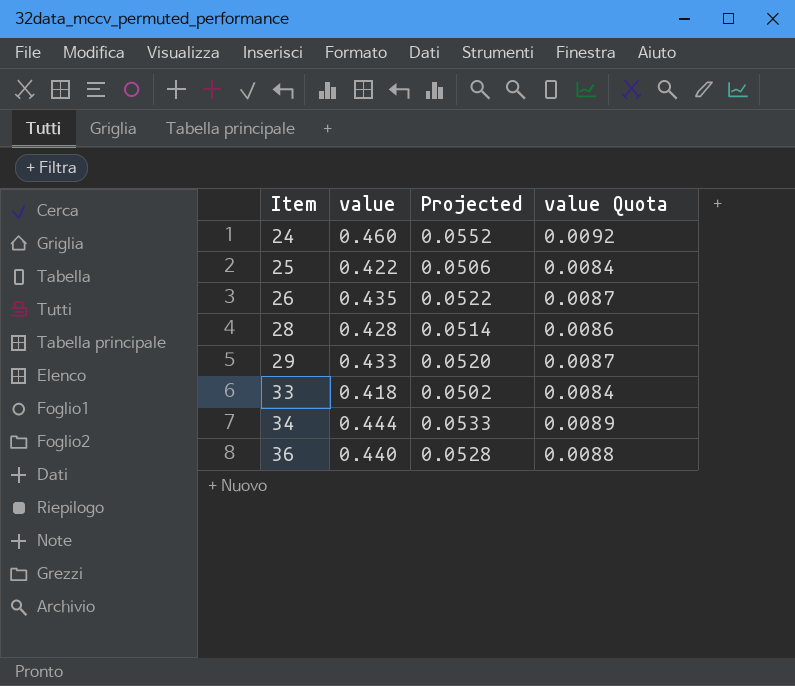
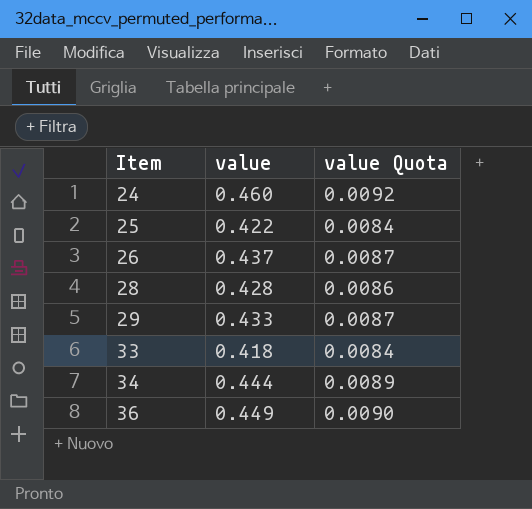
column Projected | formula: [value] * 0.12 -> none
26 | value: 0.435 -> 0.437
36 | value: 0.440 -> 0.449
36 | value Quota: 0.0088 -> 0.0090

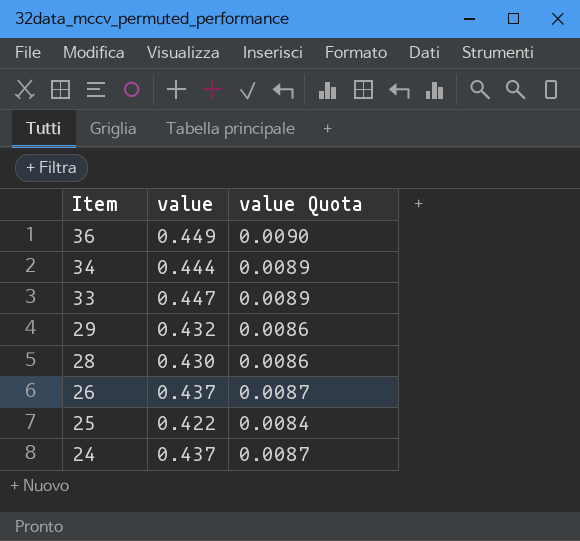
row order: Item ascending -> Item descending
33 | value: 0.418 -> 0.447
33 | value Quota: 0.0084 -> 0.0089
29 | value: 0.433 -> 0.432
29 | value Quota: 0.0087 -> 0.0086
28 | value: 0.428 -> 0.430
24 | value: 0.460 -> 0.437
24 | value Quota: 0.0092 -> 0.0087

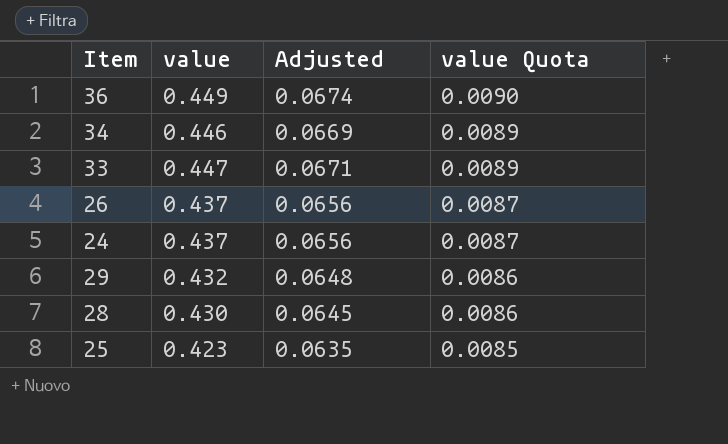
row order: Item descending -> value Quota descending
column Adjusted | formula: none -> [value] * 0.15
34 | value: 0.444 -> 0.446
25 | value: 0.422 -> 0.423
25 | value Quota: 0.0084 -> 0.0085

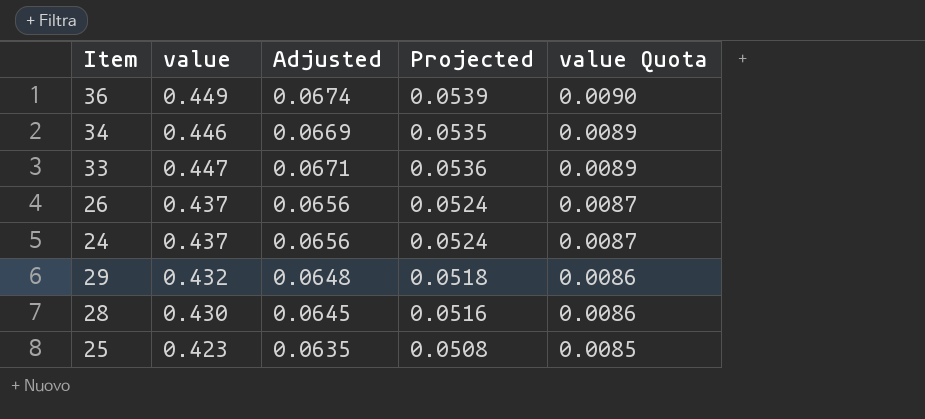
column Projected | formula: none -> [value] * 0.12

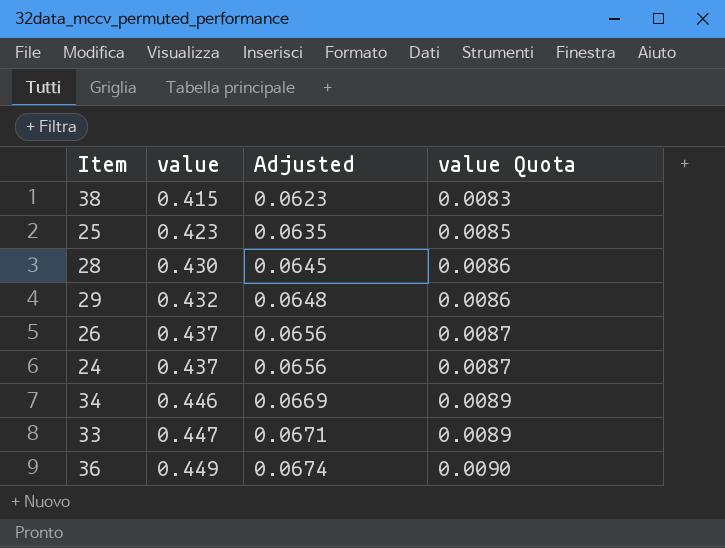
row order: value Quota descending -> value ascending
column Projected | formula: [value] * 0.12 -> none
row 38: none -> 0.415 | 0.0623 | 0.0083

